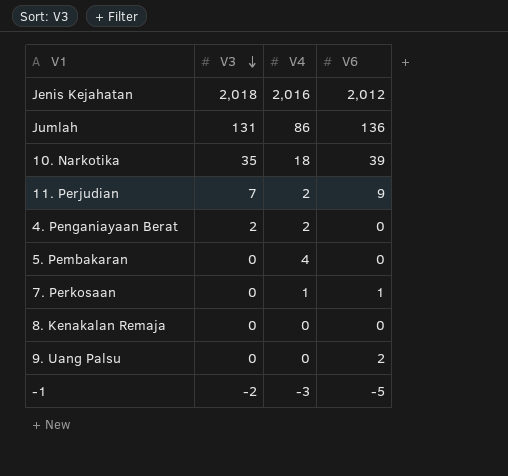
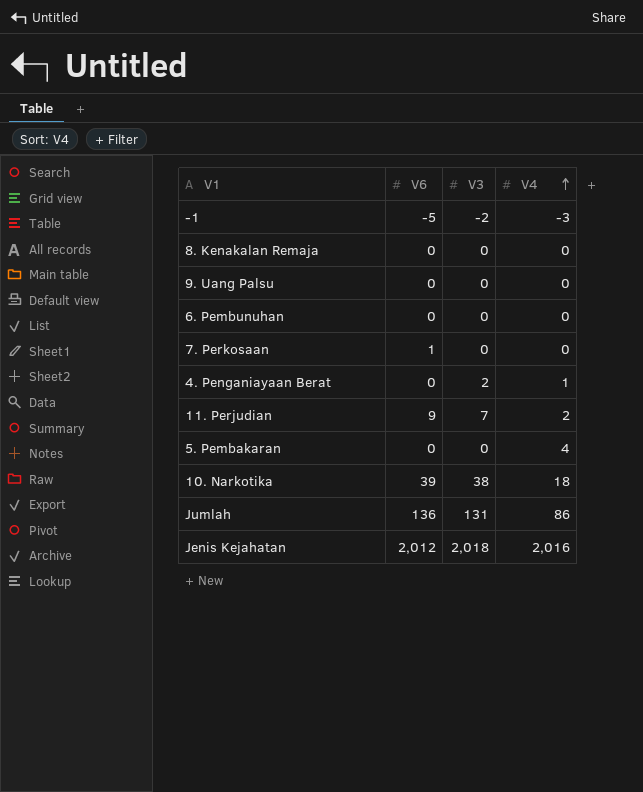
row order: V3 descending -> V4 ascending
column V6 | position: 4 -> 2
9. Uang Palsu | V6: 2 -> 0
row 6. Pembunuhan: none -> 0 | 0 | 0
7. Perkosaan | V4: 1 -> 0
4. Penganiayaan Berat | V4: 2 -> 1
10. Narkotika | V3: 35 -> 38

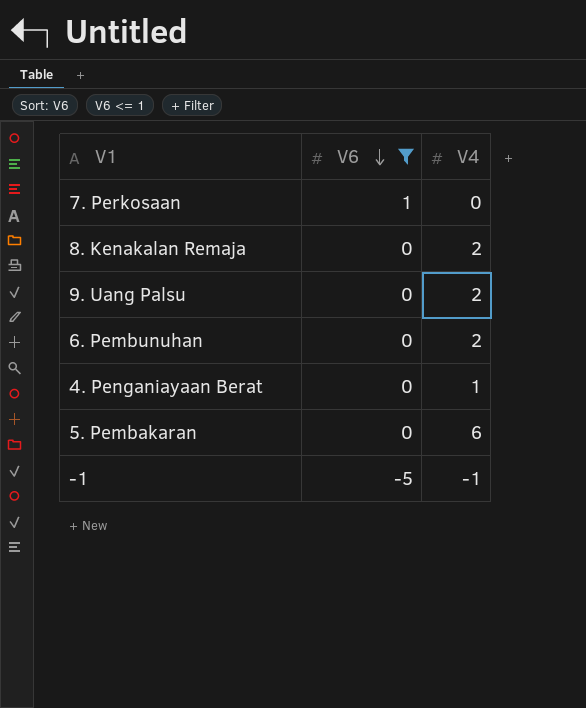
filter: none -> V6 <= 1
row order: V4 ascending -> V6 descending
column V3 | position: 3 -> none
8. Kenakalan Remaja | V4: 0 -> 2
9. Uang Palsu | V4: 0 -> 2
6. Pembunuhan | V4: 0 -> 2
5. Pembakaran | V4: 4 -> 6
-1 | V4: -3 -> -1

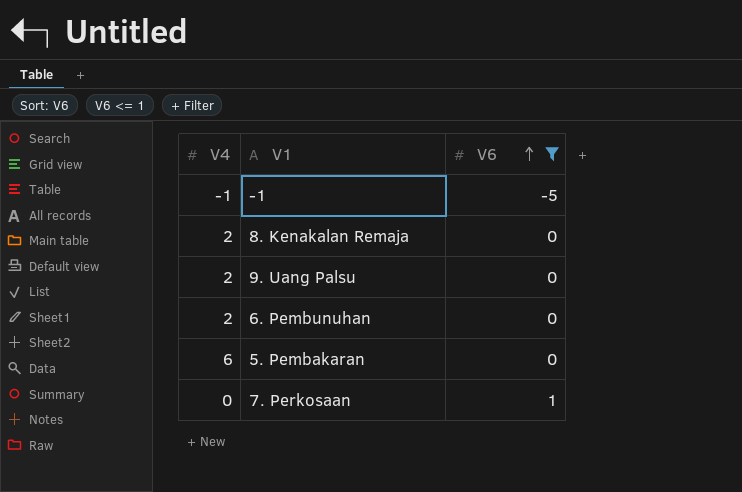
row order: V6 descending -> V6 ascending
column V4 | position: 3 -> 1
row 4. Penganiayaan Berat: 0 | 1 -> none

